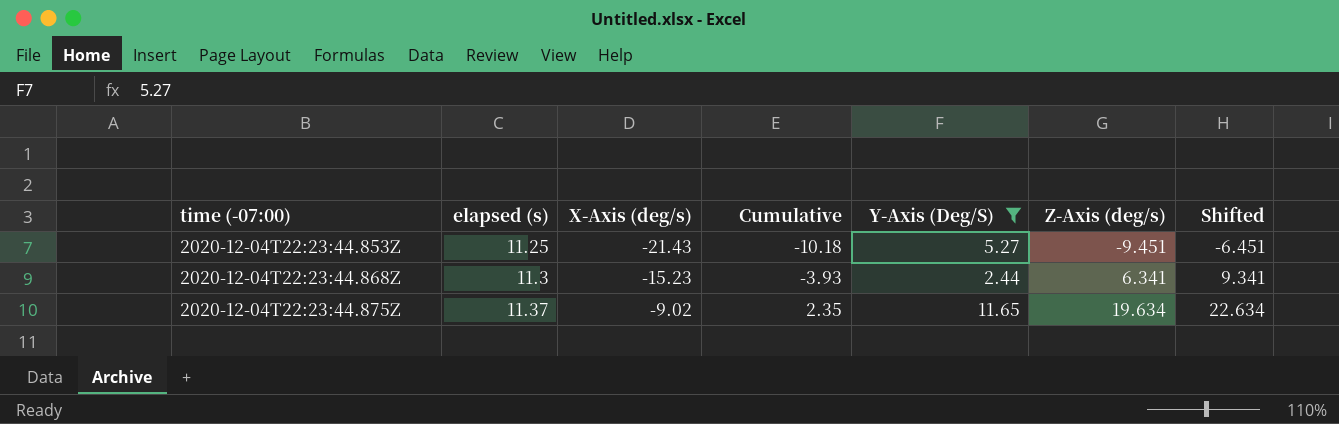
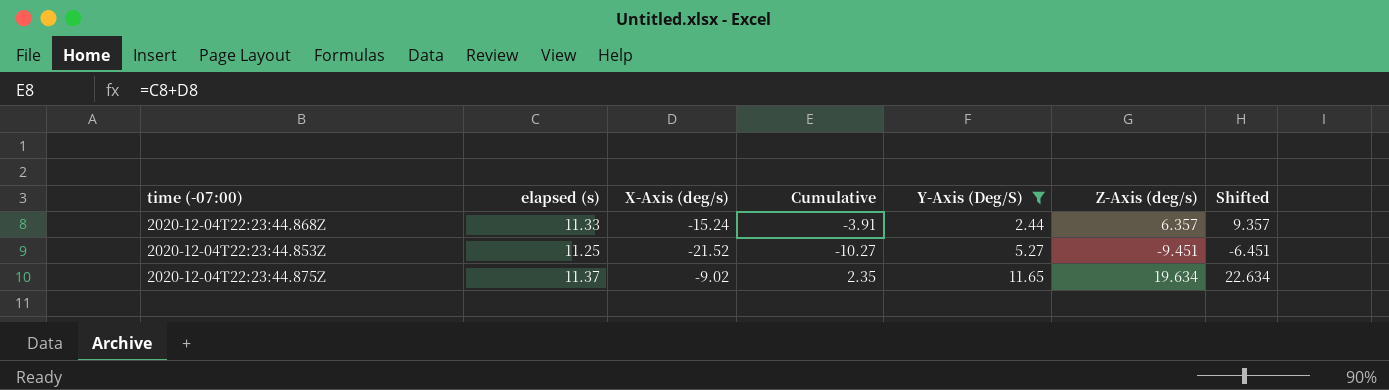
row order: time (-07:00) ascending -> Y-Axis (Deg/S) ascending
2020-12-04T22:23:44.868Z | elapsed (s): 11.3 -> 11.33
2020-12-04T22:23:44.868Z | X-Axis (deg/s): -15.23 -> -15.24
2020-12-04T22:23:44.868Z | Cumulative: -3.93 -> -3.91
2020-12-04T22:23:44.868Z | Z-Axis (deg/s): 6.341 -> 6.357
2020-12-04T22:23:44.868Z | Shifted: 9.341 -> 9.357
2020-12-04T22:23:44.853Z | X-Axis (deg/s): -21.43 -> -21.52
2020-12-04T22:23:44.853Z | Cumulative: -10.18 -> -10.27

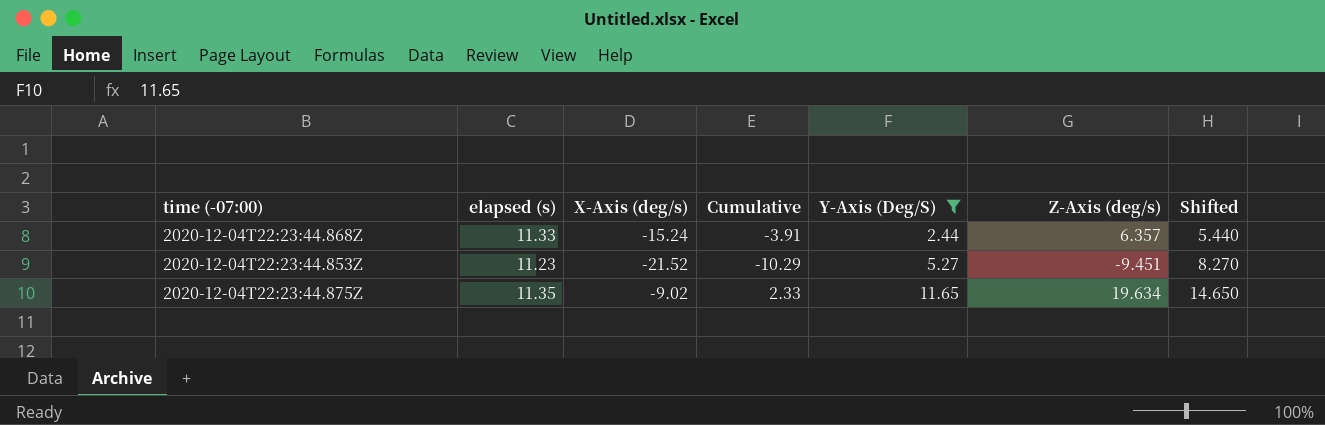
column Shifted | formula: [Z-Axis (deg/s)] + 3 -> [Y-Axis (Deg/S)] + 3
2020-12-04T22:23:44.853Z | elapsed (s): 11.25 -> 11.23
2020-12-04T22:23:44.853Z | Cumulative: -10.27 -> -10.29
2020-12-04T22:23:44.875Z | elapsed (s): 11.37 -> 11.35
2020-12-04T22:23:44.875Z | Cumulative: 2.35 -> 2.33

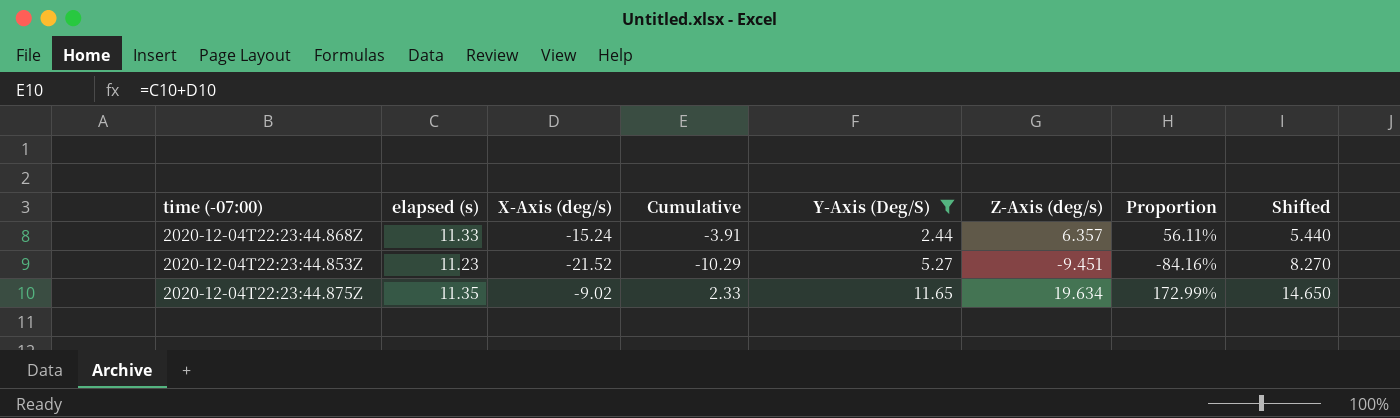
column Proportion | formula: none -> [Z-Axis (deg/s)] / [elapsed (s)]

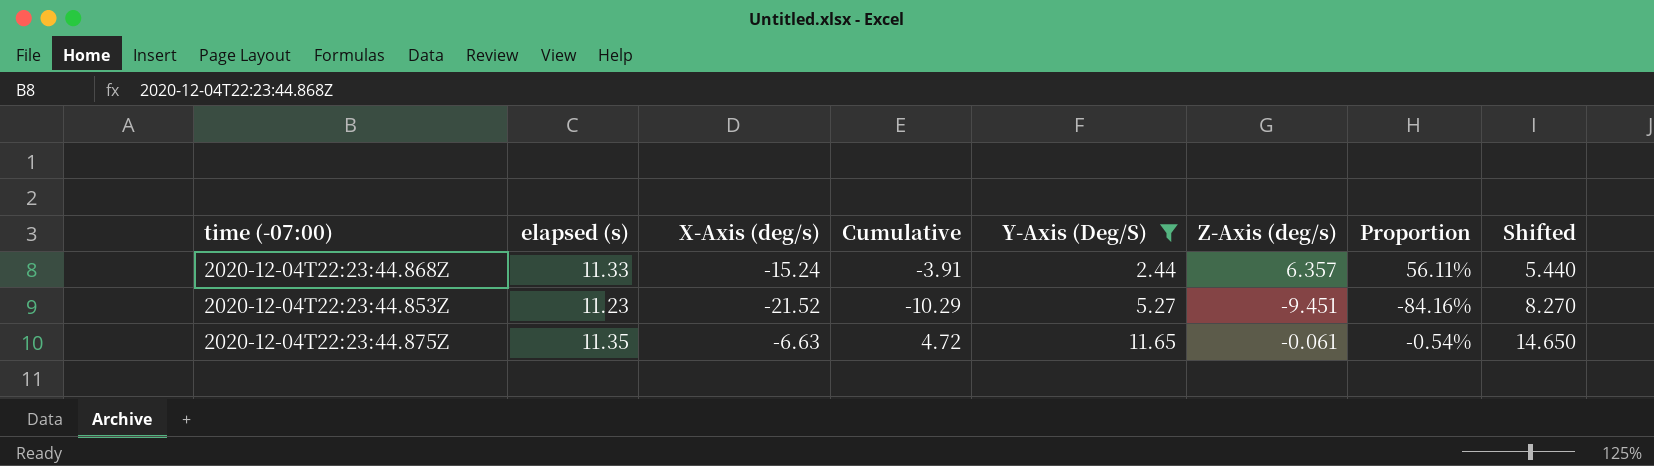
2020-12-04T22:23:44.875Z | X-Axis (deg/s): -9.02 -> -6.63
2020-12-04T22:23:44.875Z | Cumulative: 2.33 -> 4.72
2020-12-04T22:23:44.875Z | Z-Axis (deg/s): 19.634 -> -0.061
2020-12-04T22:23:44.875Z | Proportion: 172.99% -> -0.54%

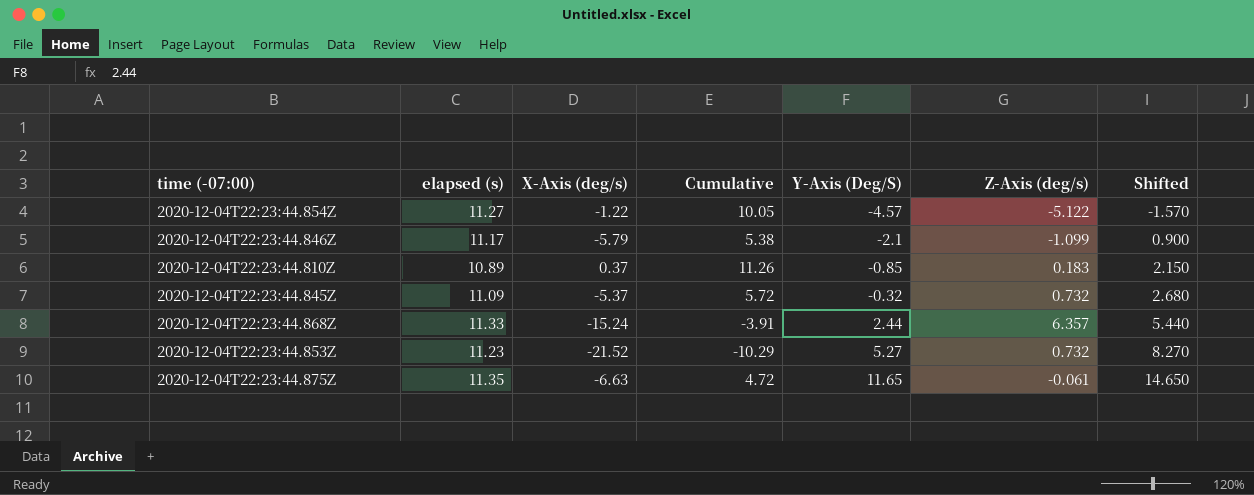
filter: Y-Axis (Deg/S) >= 2.44 -> none
column Proportion | formula: [Z-Axis (deg/s)] / [elapsed (s)] -> none
2020-12-04T22:23:44.853Z | Z-Axis (deg/s): -9.451 -> 0.732

